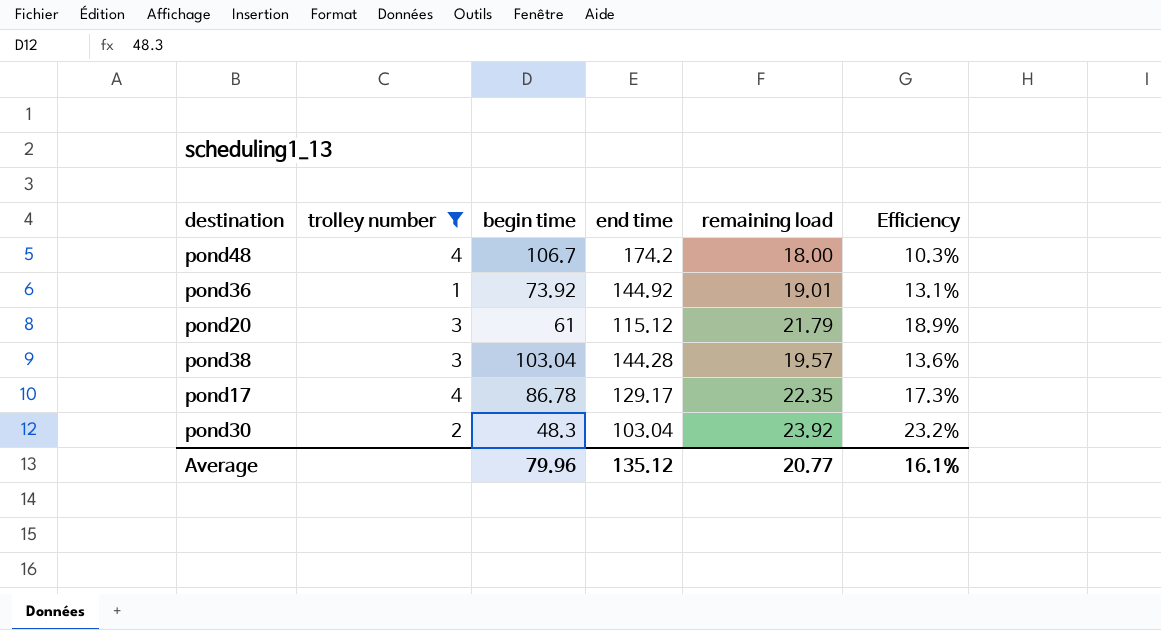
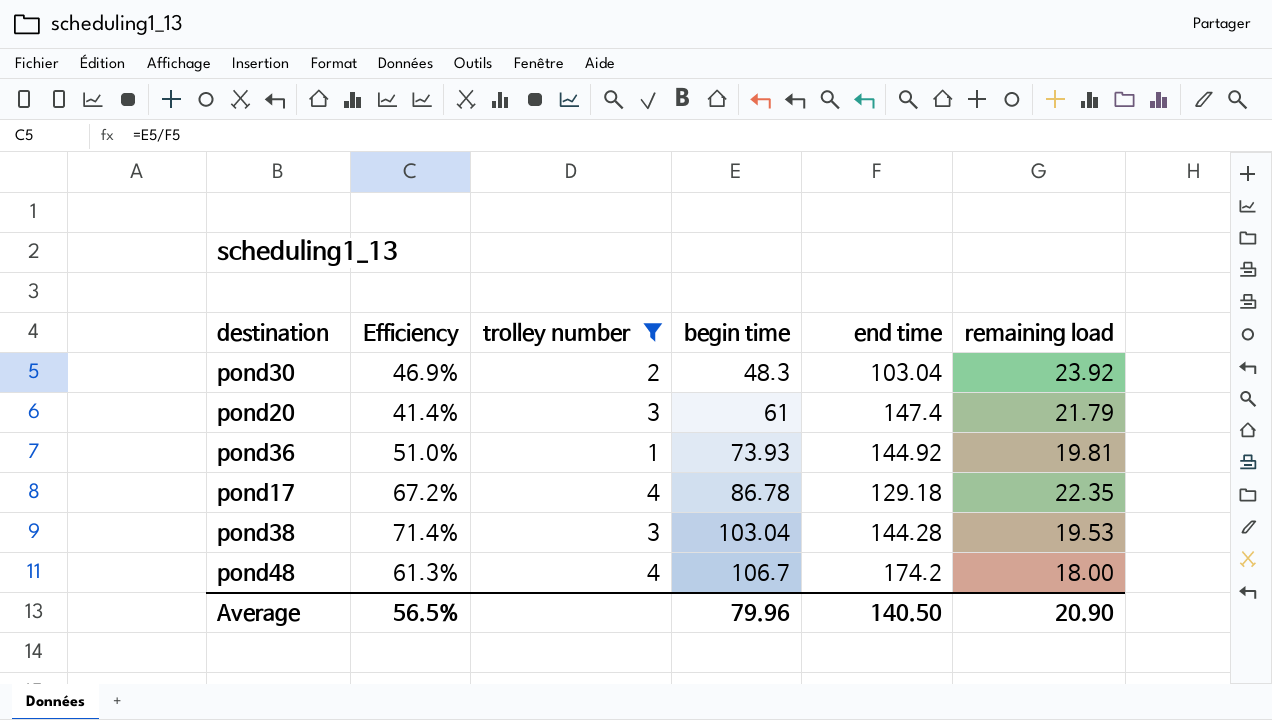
row order: none -> begin time ascending
column Efficiency | formula: [remaining load] / [end time] -> [begin time] / [end time]
column Efficiency | position: 6 -> 2
pond20 | end time: 115.12 -> 147.4
pond36 | begin time: 73.92 -> 73.93
pond36 | remaining load: 19.01 -> 19.81
pond17 | end time: 129.17 -> 129.18
pond38 | remaining load: 19.57 -> 19.53
Average | Efficiency: 16.1% -> 56.5%
Average | end time: 135.12 -> 140.50
Average | remaining load: 20.77 -> 20.90

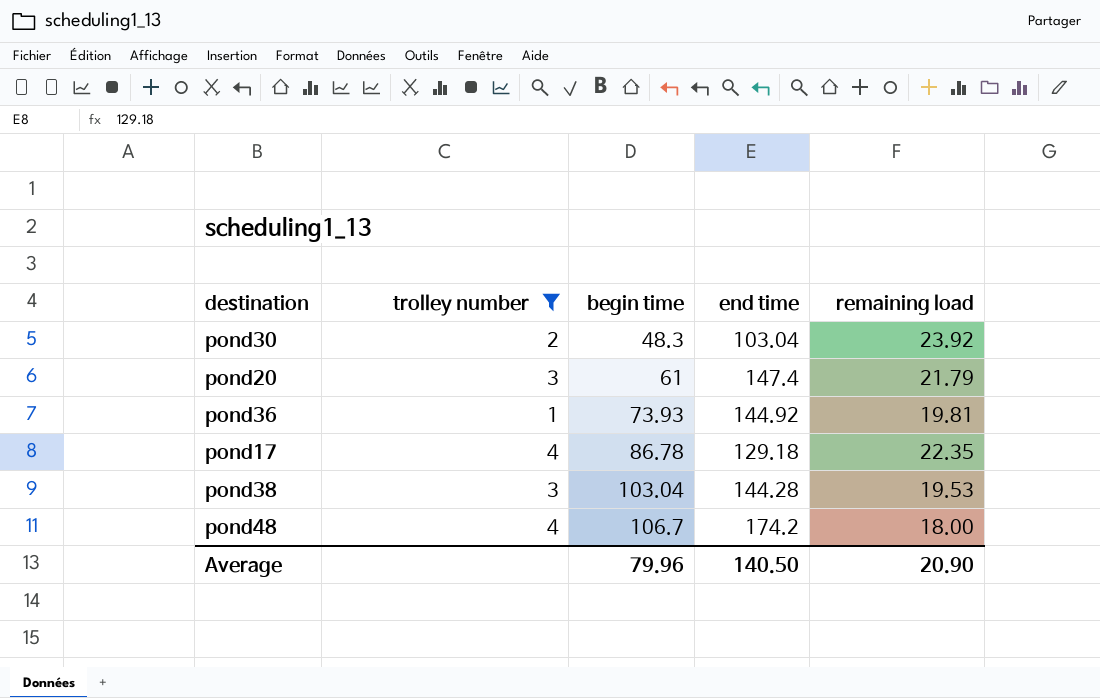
column Efficiency | formula: [begin time] / [end time] -> none

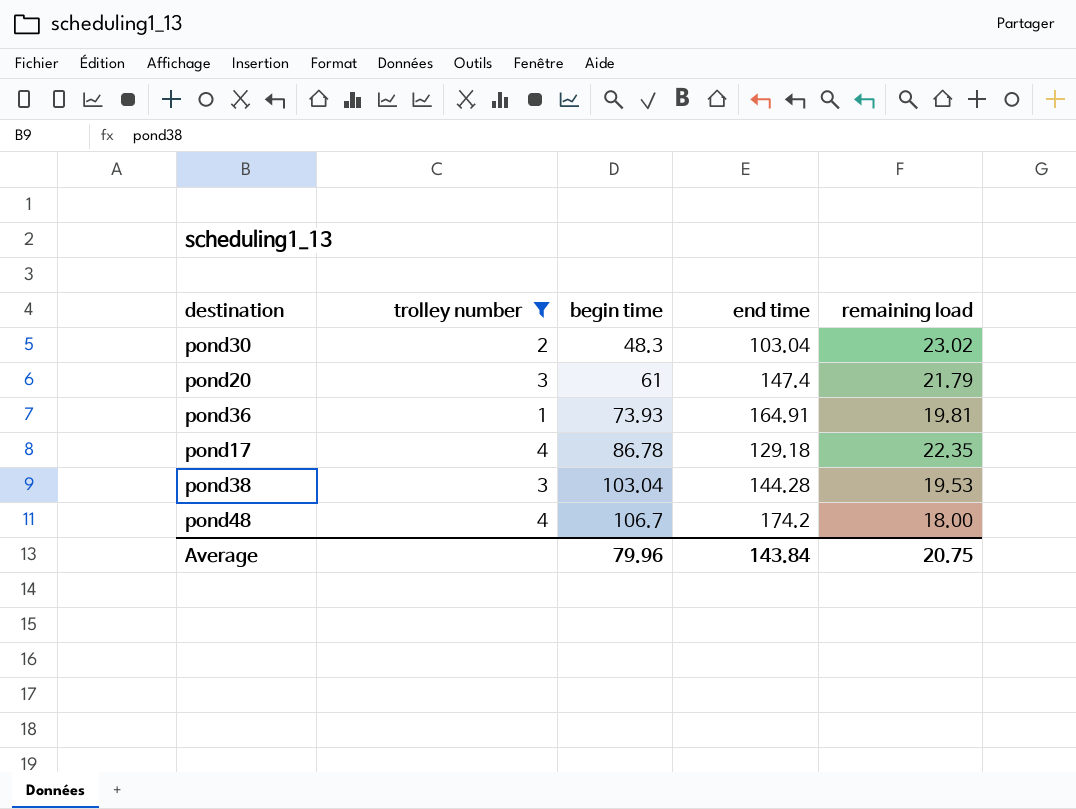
pond30 | remaining load: 23.92 -> 23.02
pond36 | end time: 144.92 -> 164.91
Average | end time: 140.50 -> 143.84
Average | remaining load: 20.90 -> 20.75

